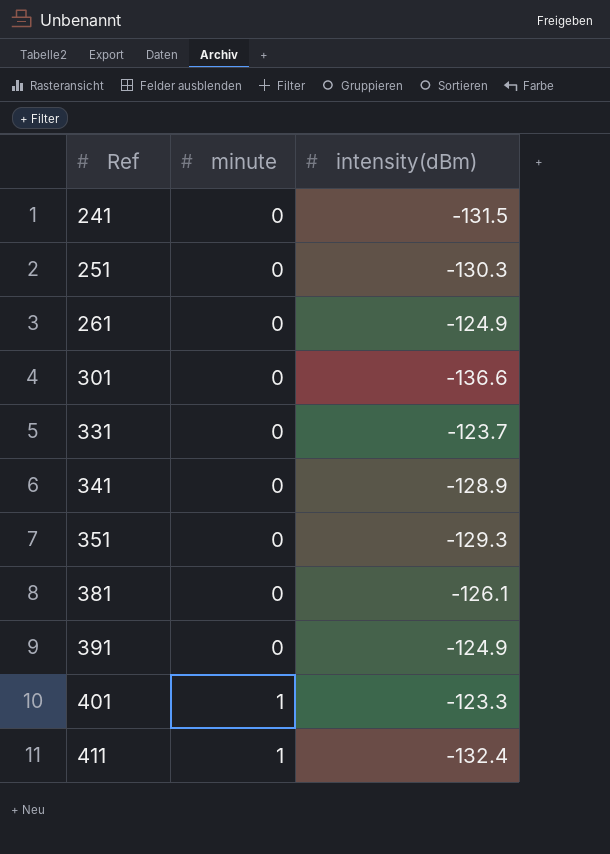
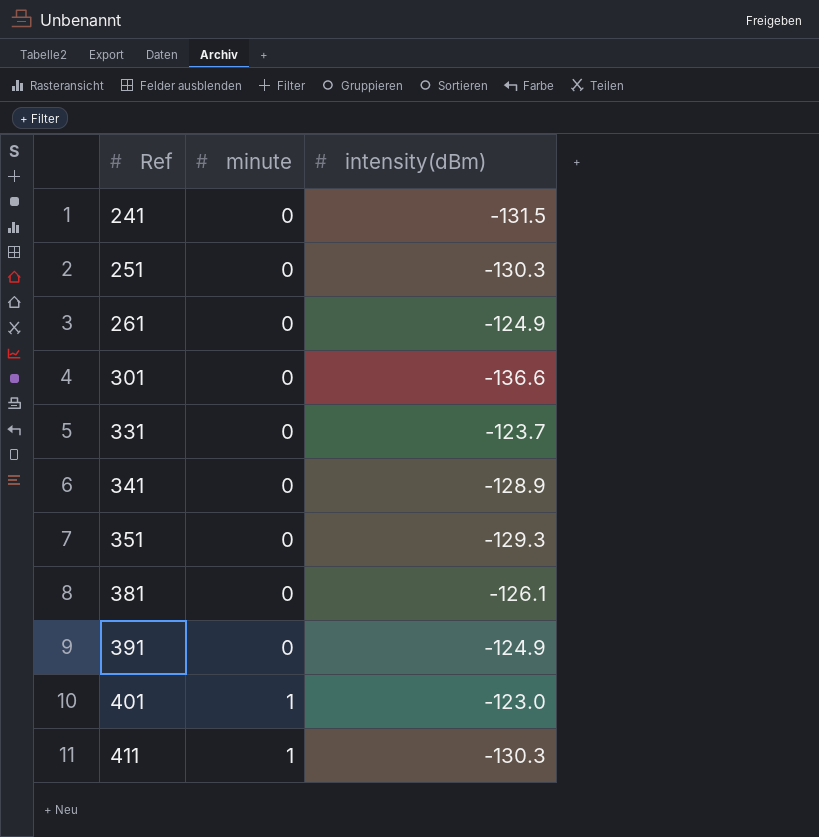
401 | intensity(dBm): -123.3 -> -123.0
411 | intensity(dBm): -132.4 -> -130.3

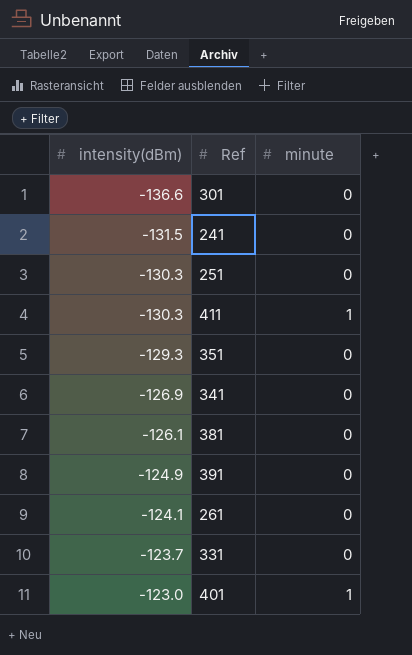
row order: Ref ascending -> intensity(dBm) ascending
column intensity(dBm) | position: 3 -> 1
341 | intensity(dBm): -128.9 -> -126.9
261 | intensity(dBm): -124.9 -> -124.1

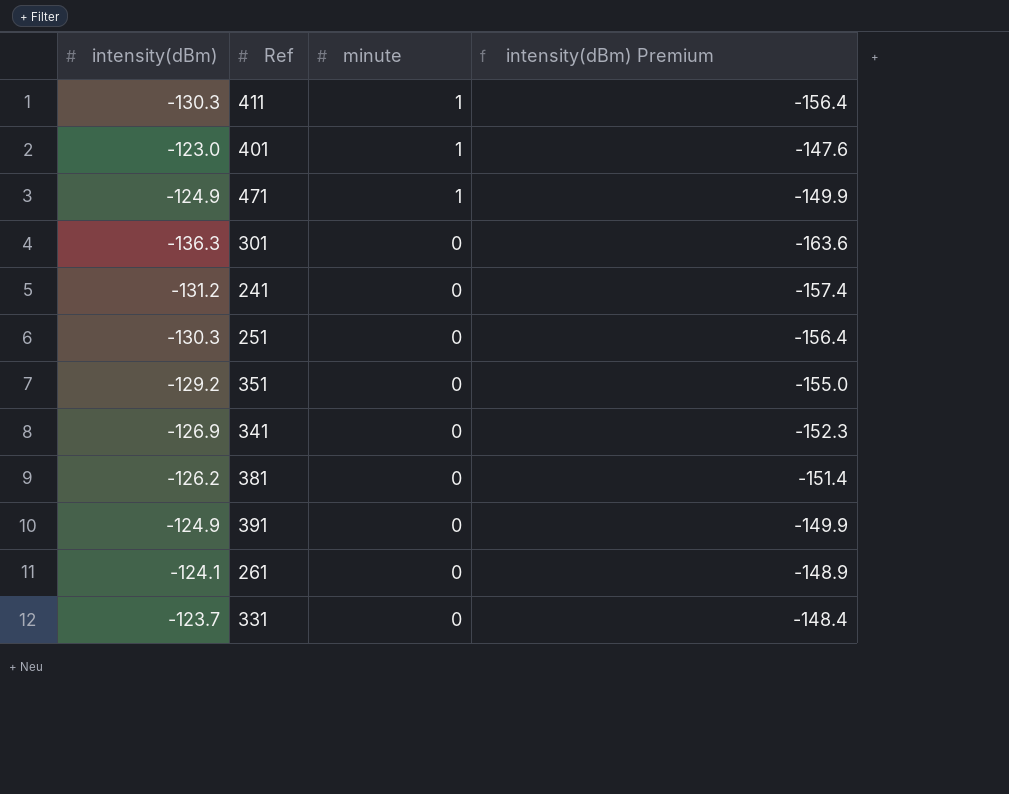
row order: intensity(dBm) ascending -> minute descending
column intensity(dBm) Premium | formula: none -> [intensity(dBm)] * 1.2
row 471: none -> -124.9 | 1 | -149.9
301 | intensity(dBm): -136.6 -> -136.3
241 | intensity(dBm): -131.5 -> -131.2
351 | intensity(dBm): -129.3 -> -129.2
381 | intensity(dBm): -126.1 -> -126.2

